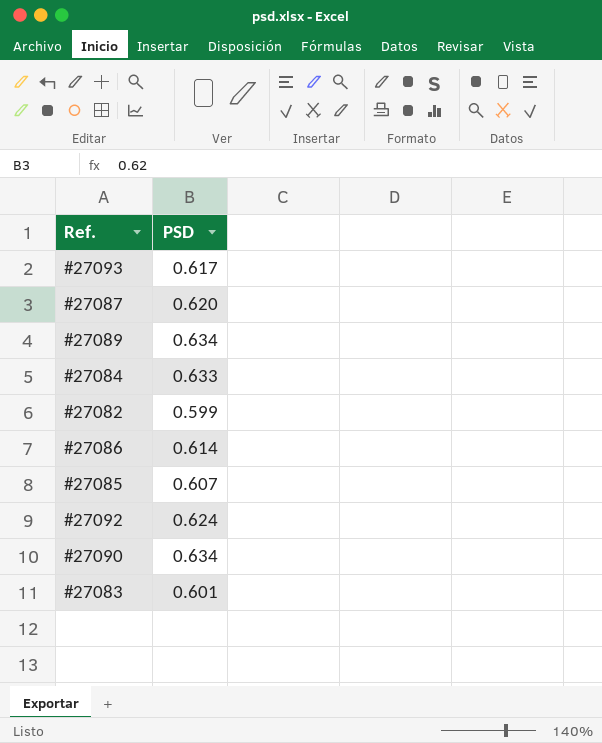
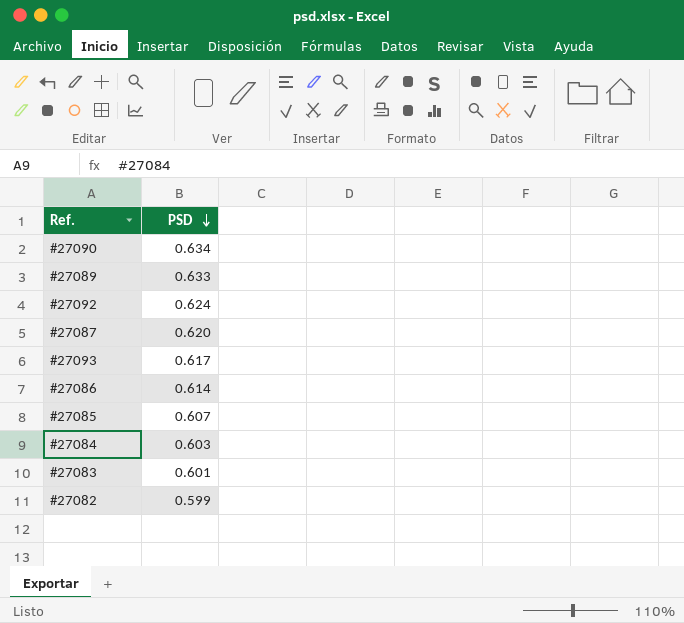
row order: none -> PSD descending
#27089 | PSD: 0.634 -> 0.633
#27084 | PSD: 0.633 -> 0.603

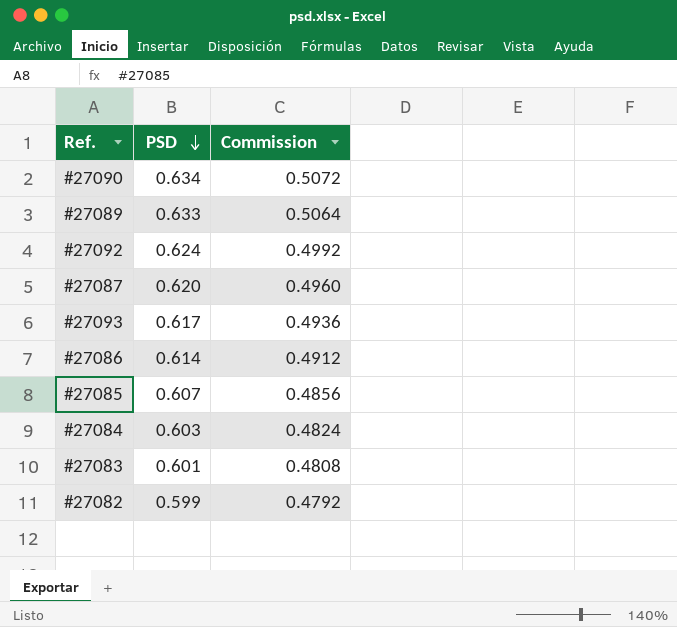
column Commission | formula: none -> [PSD] * 0.8

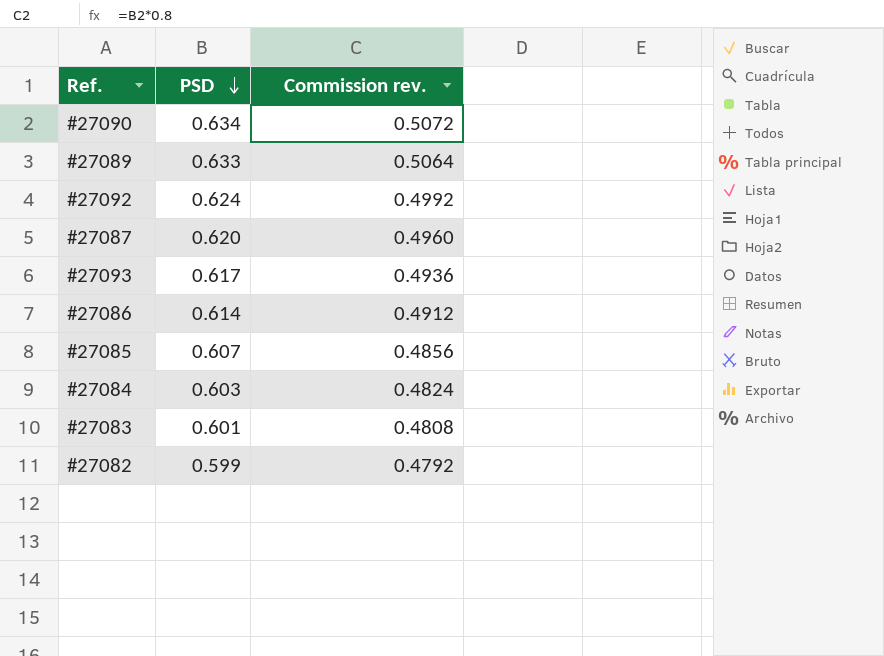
column name: Commission -> Commission rev.

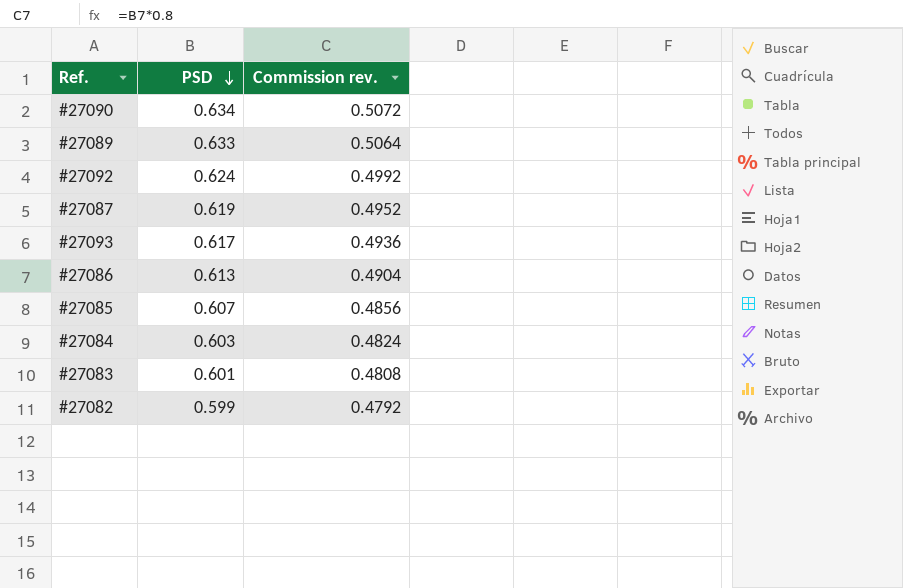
#27087 | PSD: 0.620 -> 0.619
#27087 | Commission rev.: 0.4960 -> 0.4952
#27086 | PSD: 0.614 -> 0.613
#27086 | Commission rev.: 0.4912 -> 0.4904

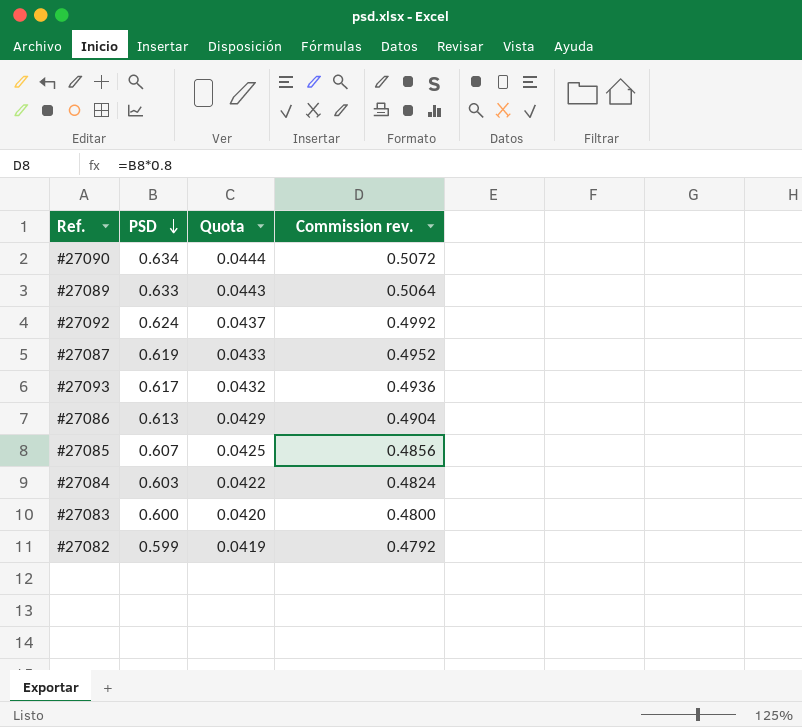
column Quota | formula: none -> [PSD] * 0.07
#27083 | PSD: 0.601 -> 0.600
#27083 | Commission rev.: 0.4808 -> 0.4800

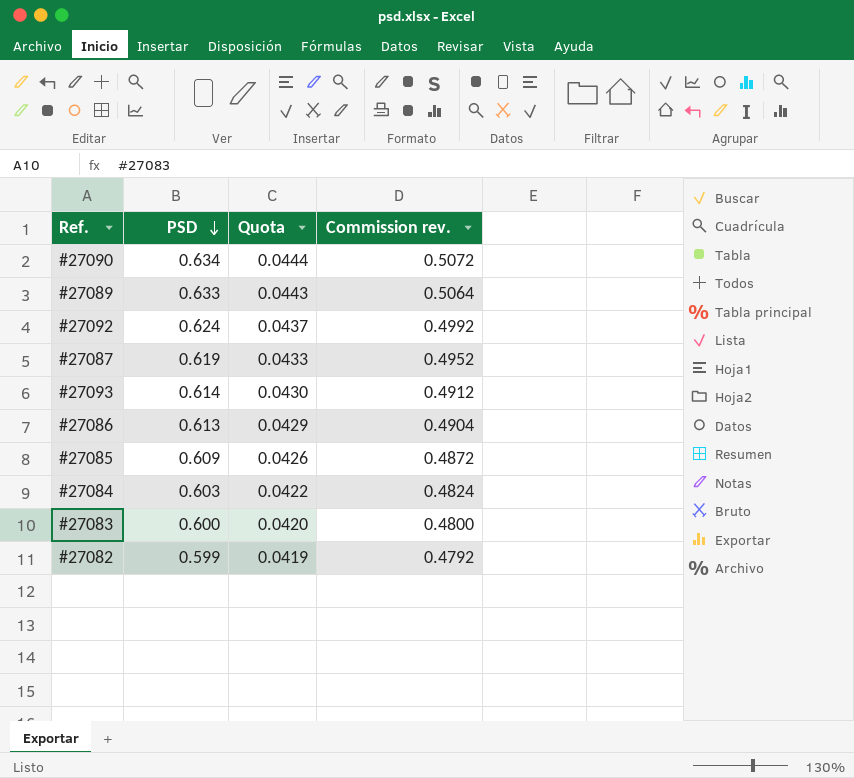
#27093 | PSD: 0.617 -> 0.614
#27093 | Quota: 0.0432 -> 0.0430
#27093 | Commission rev.: 0.4936 -> 0.4912
#27085 | PSD: 0.607 -> 0.609
#27085 | Quota: 0.0425 -> 0.0426
#27085 | Commission rev.: 0.4856 -> 0.4872

